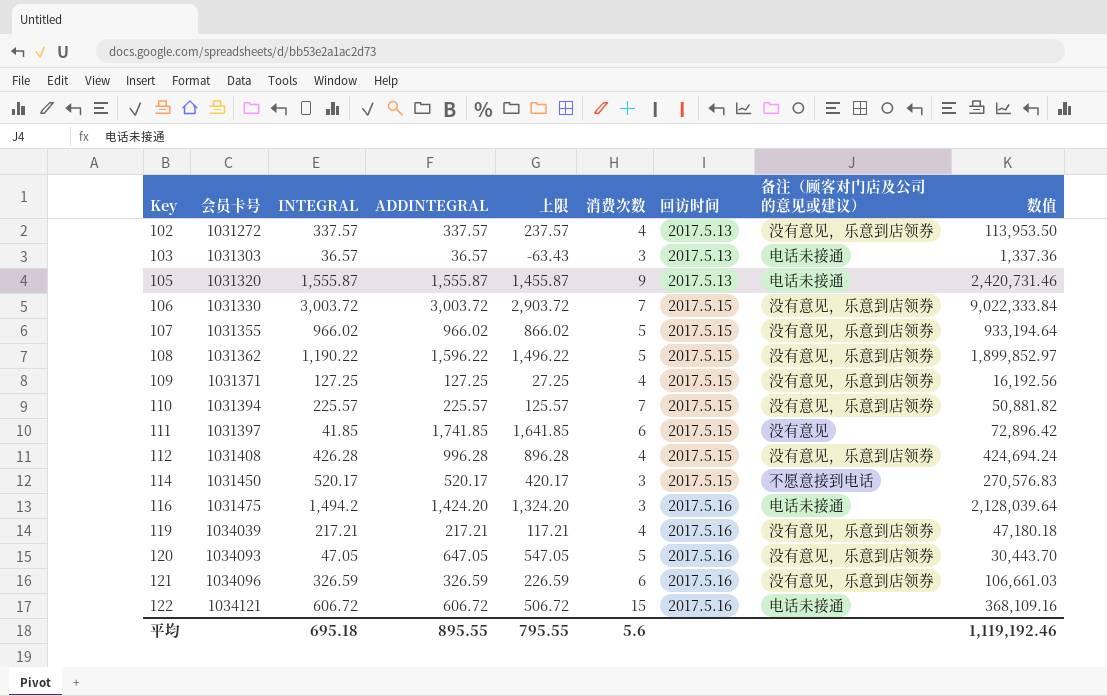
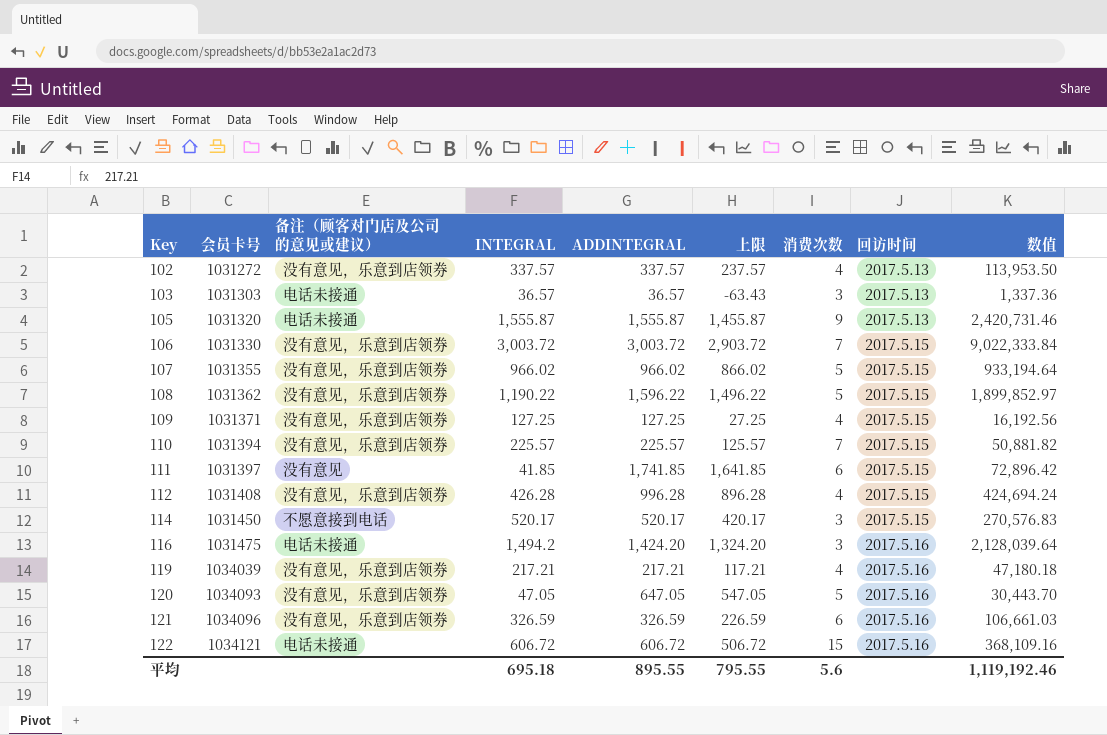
column 备注（顾客对门店及公司的意见或建议） | position: 8 -> 3

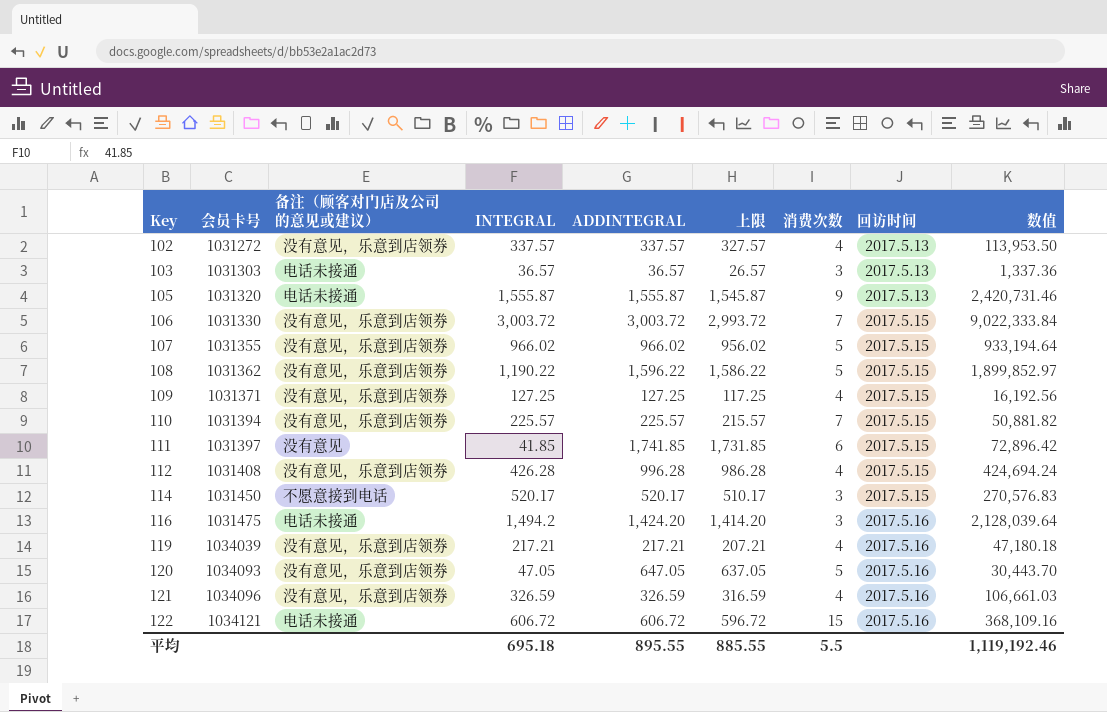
column 上限 | formula: [ADDINTEGRAL] - 100 -> [ADDINTEGRAL] - 10
121 | 消费次数: 6 -> 4
平均 | 上限: 795.55 -> 885.55
平均 | 消费次数: 5.6 -> 5.5

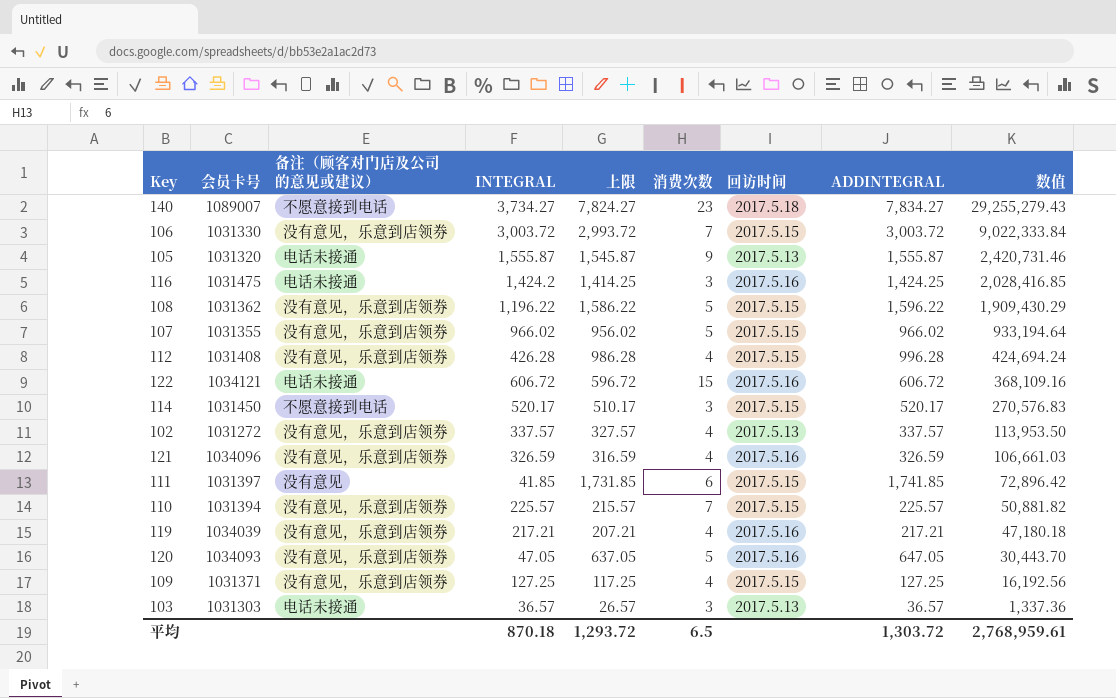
row order: Key ascending -> 数值 descending
column ADDINTEGRAL | position: 5 -> 8
row 140: none -> 1089007 | 不愿意接到电话 | 3,734.27 | 7,824.27 | 23 | 2017.5.18 | 7,834.27 | 29,255,279.43
116 | INTEGRAL: 1,494.2 -> 1,424.2
116 | 上限: 1,414.20 -> 1,414.25
116 | ADDINTEGRAL: 1,424.20 -> 1,424.25
116 | 数值: 2,128,039.64 -> 2,028,416.85
108 | INTEGRAL: 1,190.22 -> 1,196.22
108 | 数值: 1,899,852.97 -> 1,909,430.29
平均 | INTEGRAL: 695.18 -> 870.18
平均 | 上限: 885.55 -> 1,293.72
平均 | 消费次数: 5.5 -> 6.5
平均 | ADDINTEGRAL: 895.55 -> 1,303.72
平均 | 数值: 1,119,192.46 -> 2,768,959.61

